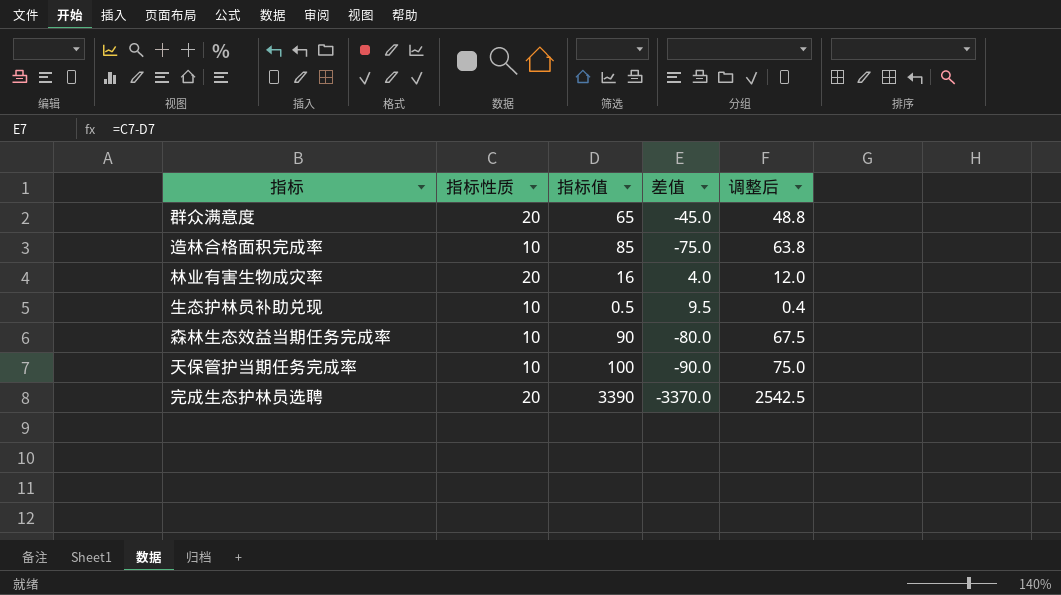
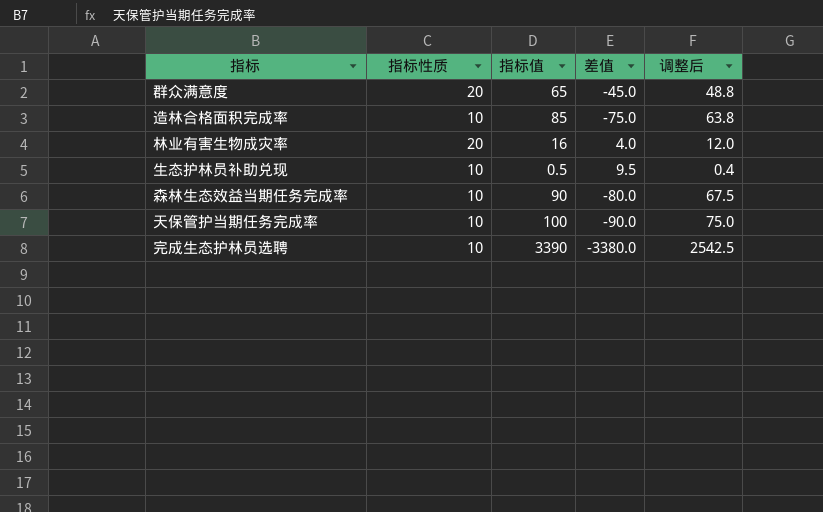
完成生态护林员选聘 | 指标性质: 20 -> 10
完成生态护林员选聘 | 差值: -3370.0 -> -3380.0

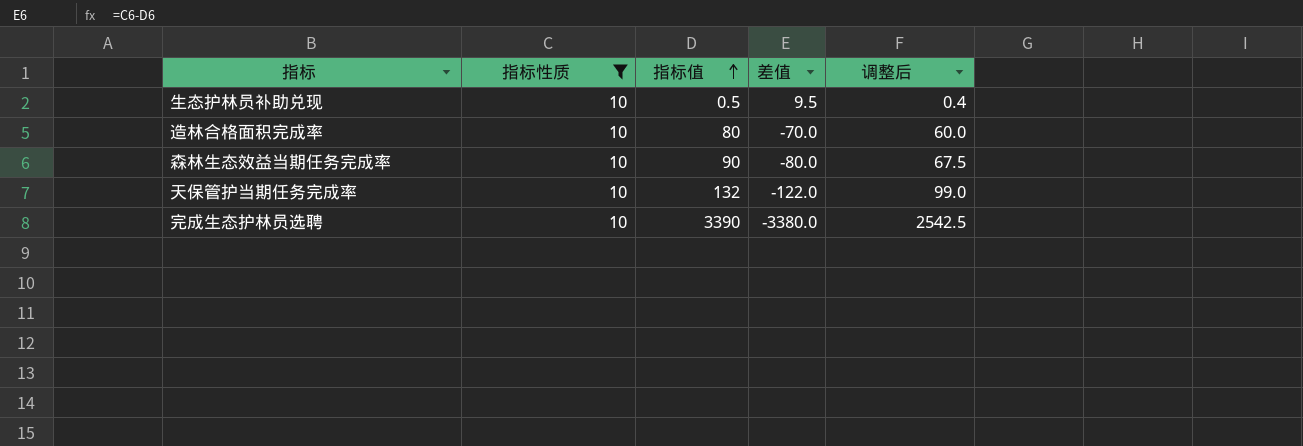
filter: none -> 指标性质 = 10
row order: none -> 指标值 ascending
造林合格面积完成率 | 指标值: 85 -> 80
造林合格面积完成率 | 差值: -75.0 -> -70.0
造林合格面积完成率 | 调整后: 63.8 -> 60.0
天保管护当期任务完成率 | 指标值: 100 -> 132
天保管护当期任务完成率 | 差值: -90.0 -> -122.0
天保管护当期任务完成率 | 调整后: 75.0 -> 99.0

